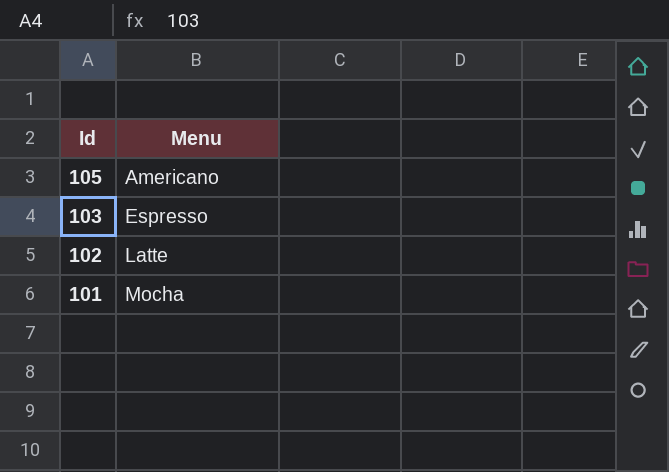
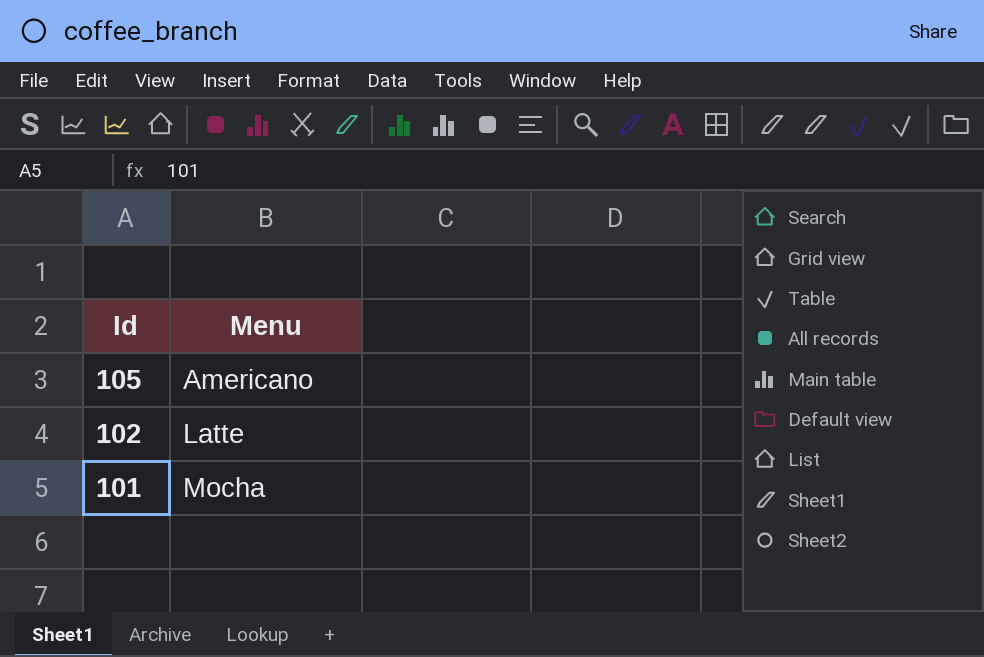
row 103: Espresso -> none

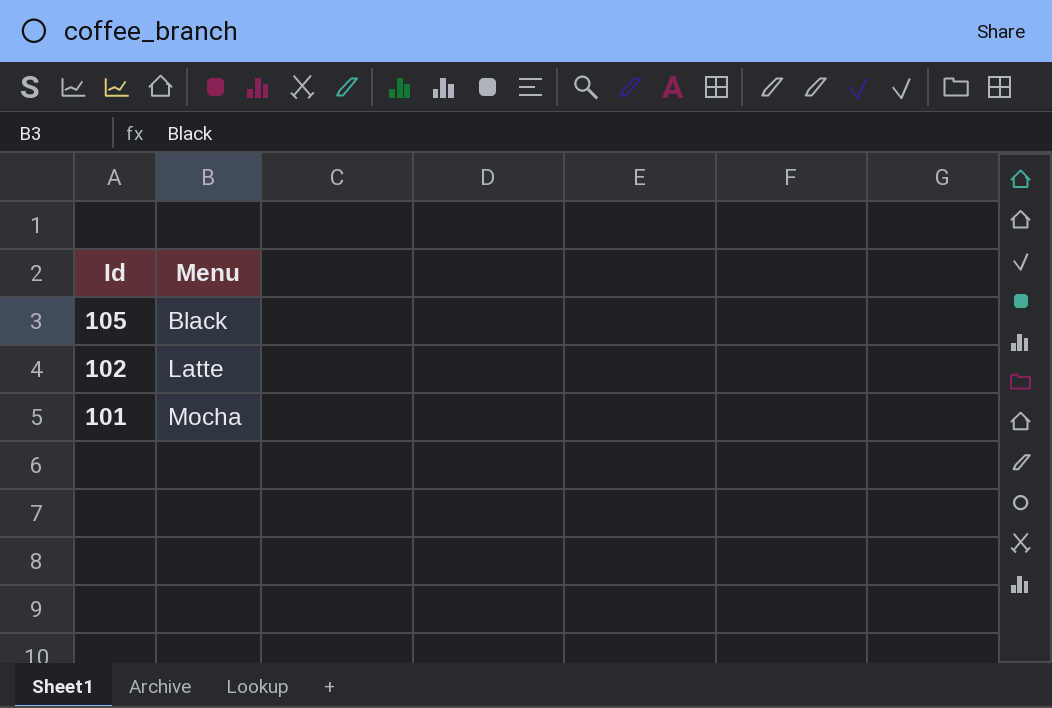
105 | Menu: Americano -> Black

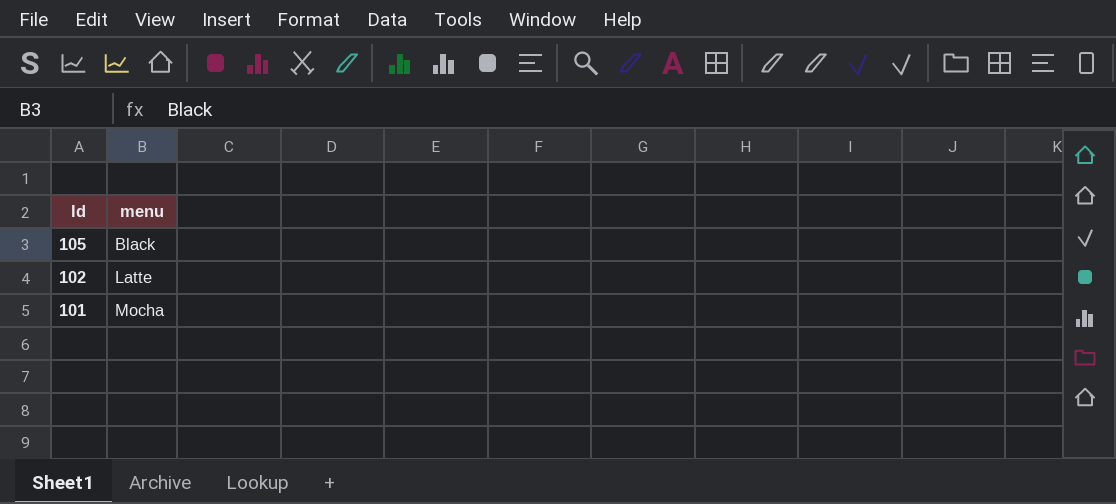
column name: Menu -> menu

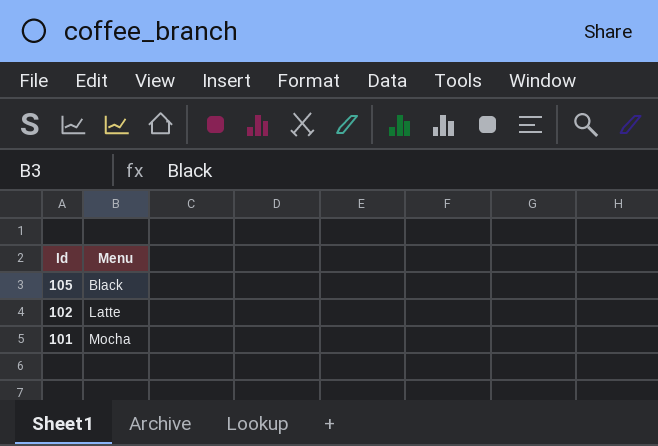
column name: menu -> Menu

